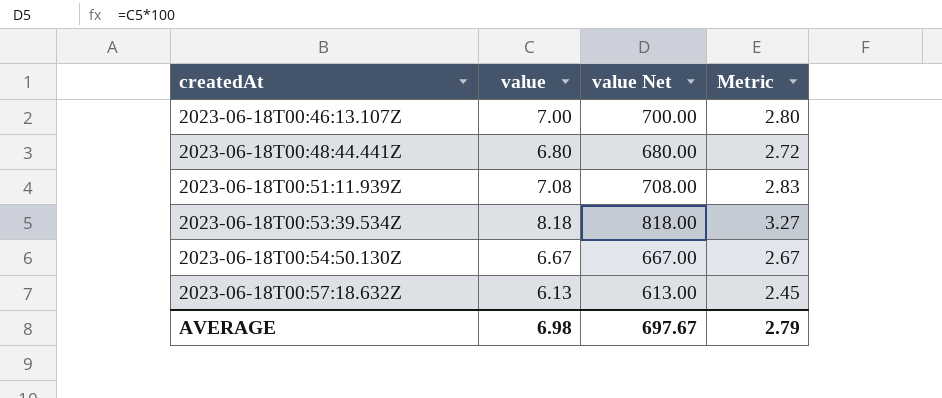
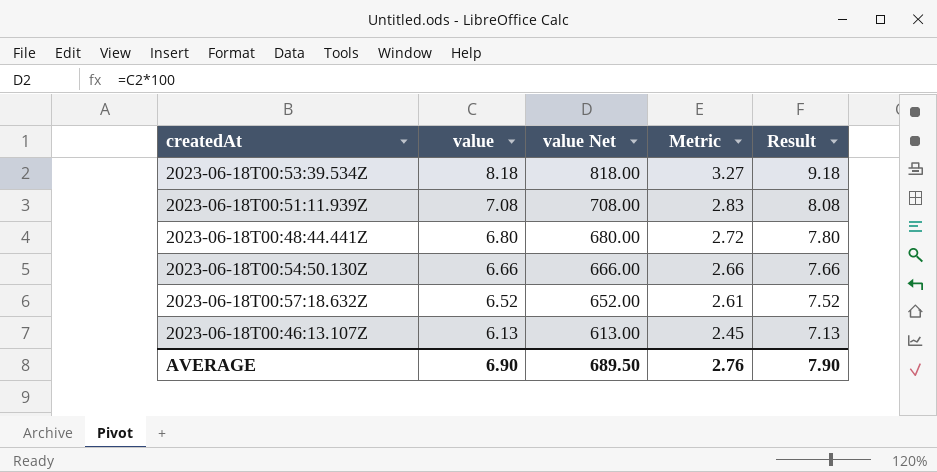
row order: createdAt ascending -> value descending
column Result | formula: none -> [value] + 1
2023-06-18T00:54:50.130Z | value: 6.67 -> 6.66
2023-06-18T00:54:50.130Z | value Net: 667.00 -> 666.00
2023-06-18T00:54:50.130Z | Metric: 2.67 -> 2.66
2023-06-18T00:57:18.632Z | value: 6.13 -> 6.52
2023-06-18T00:57:18.632Z | value Net: 613.00 -> 652.00
2023-06-18T00:57:18.632Z | Metric: 2.45 -> 2.61
2023-06-18T00:46:13.107Z | value: 7.00 -> 6.13
2023-06-18T00:46:13.107Z | value Net: 700.00 -> 613.00
2023-06-18T00:46:13.107Z | Metric: 2.80 -> 2.45
AVERAGE | value: 6.98 -> 6.90
AVERAGE | value Net: 697.67 -> 689.50
AVERAGE | Metric: 2.79 -> 2.76

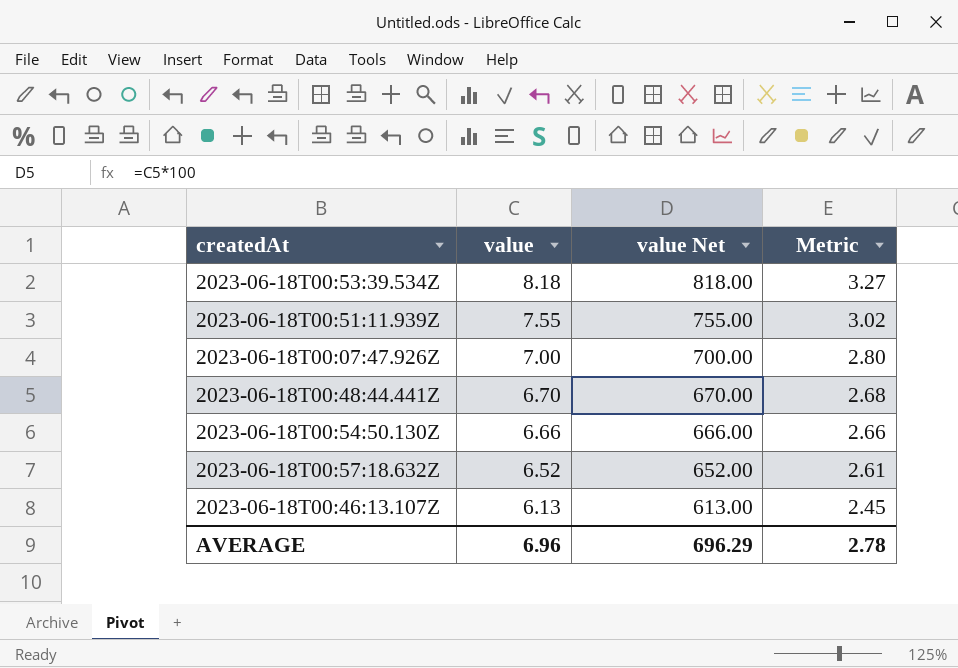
column Result | formula: [value] + 1 -> none
2023-06-18T00:51:11.939Z | value: 7.08 -> 7.55
2023-06-18T00:51:11.939Z | value Net: 708.00 -> 755.00
2023-06-18T00:51:11.939Z | Metric: 2.83 -> 3.02
row 2023-06-18T00:07:47.926Z: none -> 7.00 | 700.00 | 2.80
2023-06-18T00:48:44.441Z | value: 6.80 -> 6.70
2023-06-18T00:48:44.441Z | value Net: 680.00 -> 670.00
2023-06-18T00:48:44.441Z | Metric: 2.72 -> 2.68
AVERAGE | value: 6.90 -> 6.96
AVERAGE | value Net: 689.50 -> 696.29
AVERAGE | Metric: 2.76 -> 2.78

